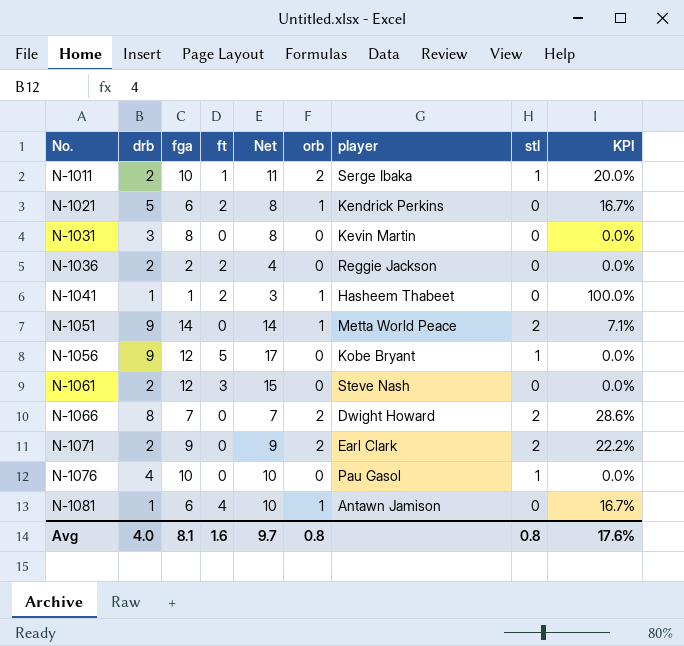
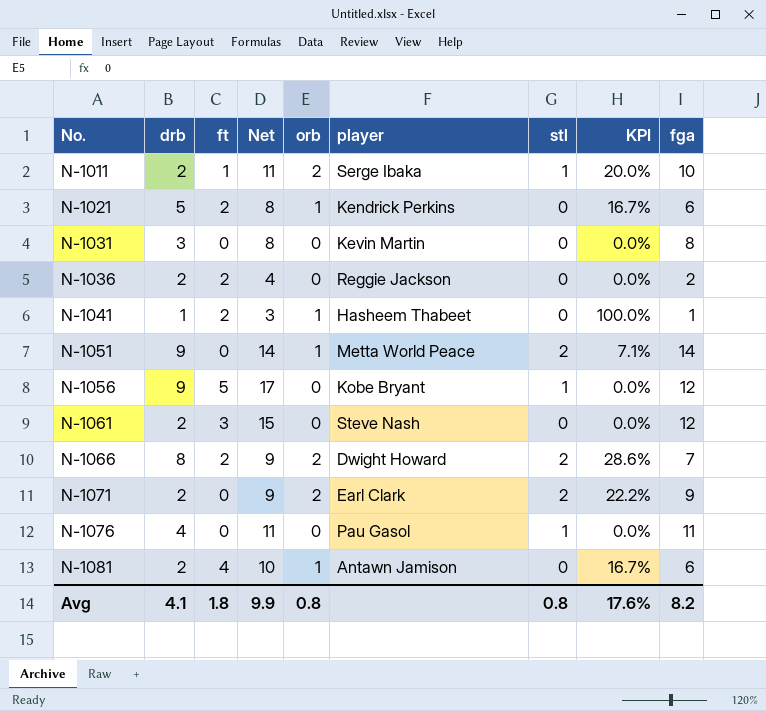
column fga | position: 3 -> 9
N-1066 | ft: 0 -> 2
N-1066 | Net: 7 -> 9
N-1076 | Net: 10 -> 11
N-1076 | fga: 10 -> 11
N-1081 | drb: 1 -> 2
Avg | drb: 4.0 -> 4.1
Avg | ft: 1.6 -> 1.8
Avg | Net: 9.7 -> 9.9
Avg | fga: 8.1 -> 8.2

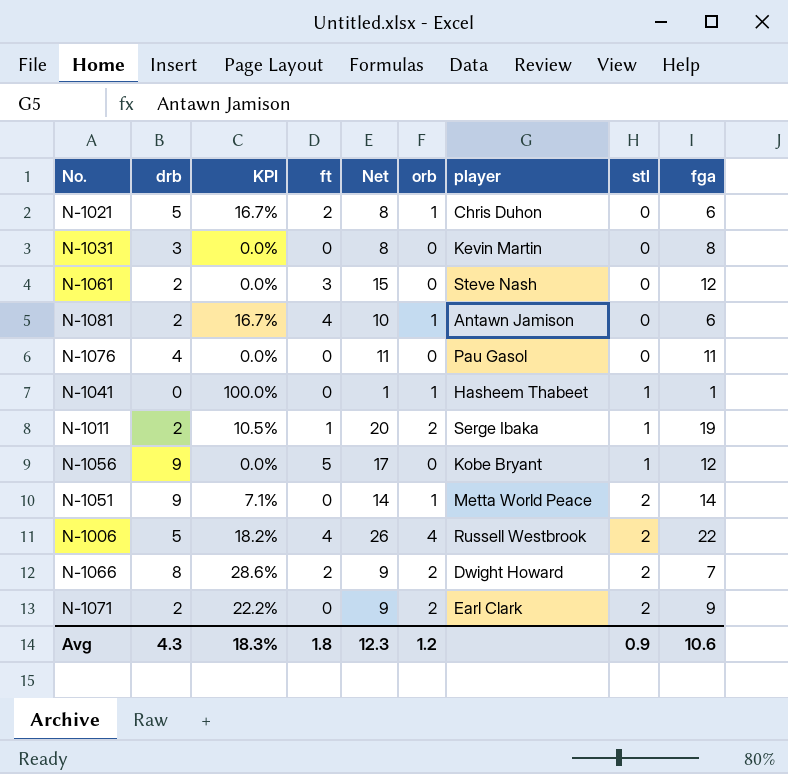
row order: No. ascending -> stl ascending
column KPI | position: 8 -> 3
row N-1036: 2 | 2 | 4 | 0 | Reggie Jackson | 0 | 0.0% | 2 -> none
N-1021 | player: Kendrick Perkins -> Chris Duhon
N-1076 | stl: 1 -> 0
N-1041 | drb: 1 -> 0
N-1041 | ft: 2 -> 0
N-1041 | Net: 3 -> 1
N-1041 | stl: 0 -> 1
N-1011 | KPI: 20.0% -> 10.5%
N-1011 | Net: 11 -> 20
N-1011 | fga: 10 -> 19
row N-1006: none -> 5 | 18.2% | 4 | 26 | 4 | Russell Westbrook | 2 | 22
Avg | drb: 4.1 -> 4.3
Avg | KPI: 17.6% -> 18.3%
Avg | Net: 9.9 -> 12.3
Avg | orb: 0.8 -> 1.2
Avg | stl: 0.8 -> 0.9
Avg | fga: 8.2 -> 10.6

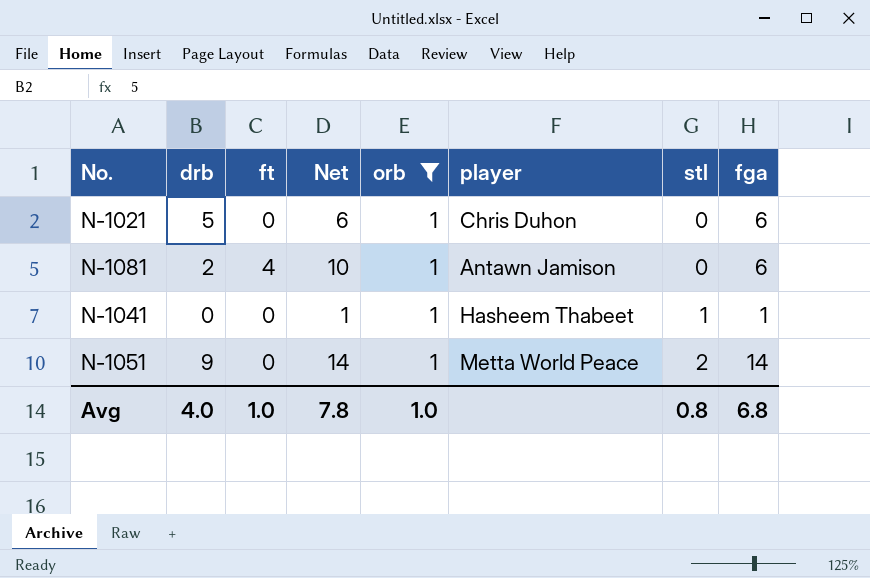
filter: none -> orb = 1
column KPI | formula: [orb] / [fga] -> none
N-1021 | ft: 2 -> 0
N-1021 | Net: 8 -> 6
Avg | drb: 4.3 -> 4.0
Avg | ft: 1.8 -> 1.0
Avg | Net: 12.3 -> 7.8
Avg | orb: 1.2 -> 1.0
Avg | stl: 0.9 -> 0.8
Avg | fga: 10.6 -> 6.8

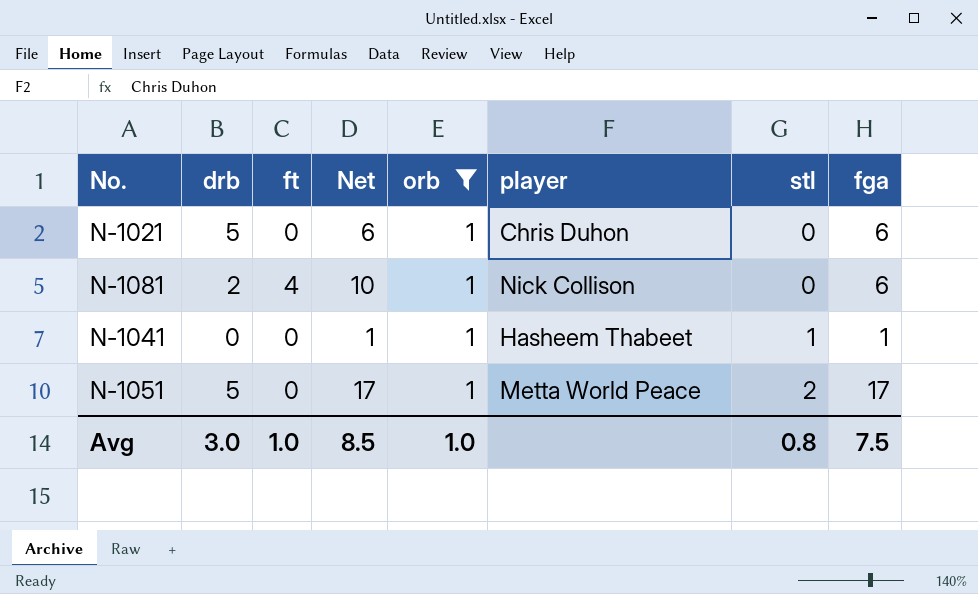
N-1081 | player: Antawn Jamison -> Nick Collison
N-1051 | drb: 9 -> 5
N-1051 | Net: 14 -> 17
N-1051 | fga: 14 -> 17
Avg | drb: 4.0 -> 3.0
Avg | Net: 7.8 -> 8.5
Avg | fga: 6.8 -> 7.5

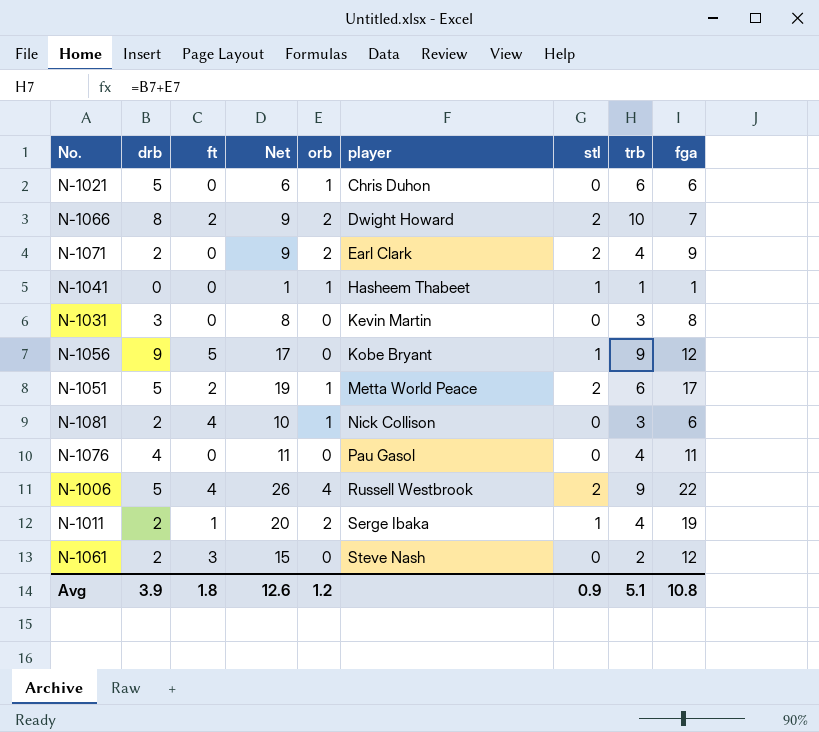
filter: orb = 1 -> none
row order: stl ascending -> player ascending
column trb | formula: none -> [drb] + [orb]
N-1051 | ft: 0 -> 2
N-1051 | Net: 17 -> 19
Avg | drb: 3.0 -> 3.9
Avg | ft: 1.0 -> 1.8
Avg | Net: 8.5 -> 12.6
Avg | orb: 1.0 -> 1.2
Avg | stl: 0.8 -> 0.9
Avg | fga: 7.5 -> 10.8

